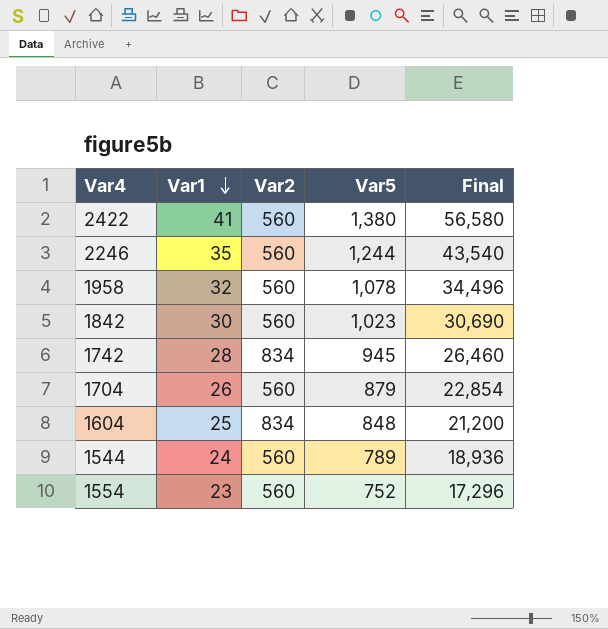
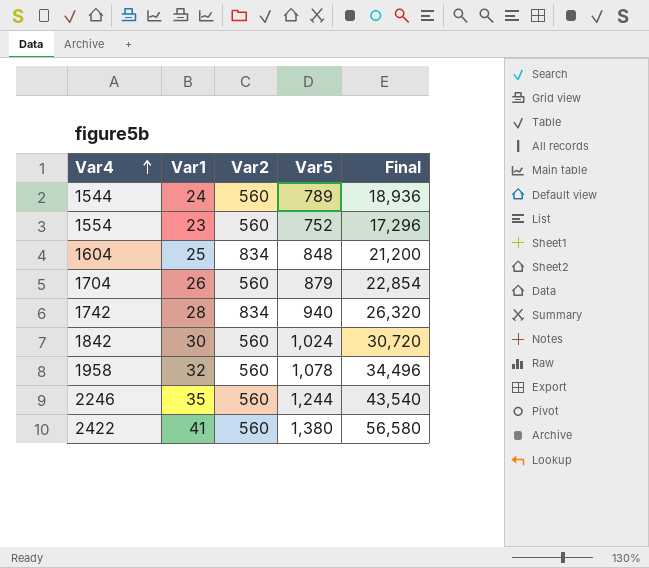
row order: Var1 descending -> Var4 ascending
1742 | Var5: 945 -> 940
1742 | Final: 26,460 -> 26,320
1842 | Var5: 1,023 -> 1,024
1842 | Final: 30,690 -> 30,720

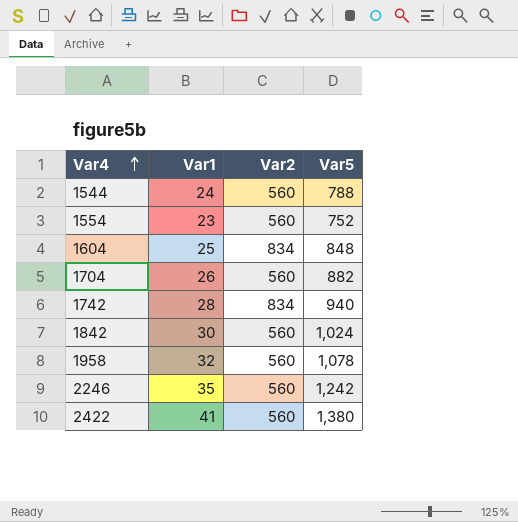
column Final | formula: [Var1] * [Var5] -> none
1544 | Var5: 789 -> 788
1704 | Var5: 879 -> 882
2246 | Var5: 1,244 -> 1,242

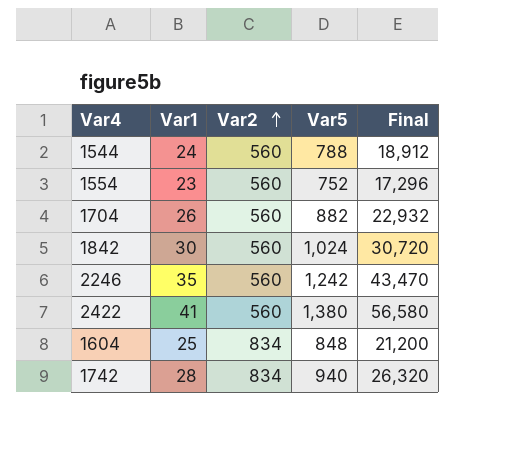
row order: Var4 ascending -> Var2 ascending
column Final | formula: none -> [Var1] * [Var5]
row 1958: 32 | 560 | 1,078 -> none

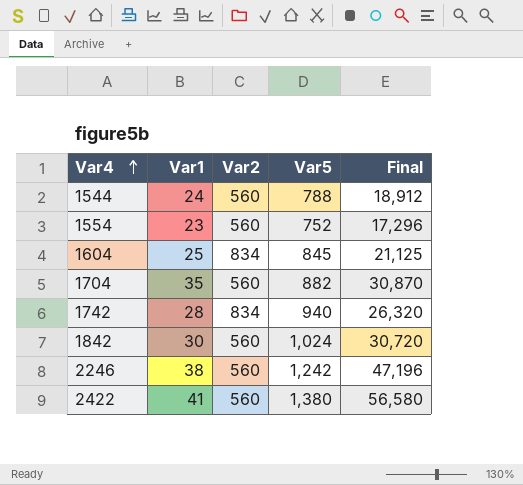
row order: Var2 ascending -> Var4 ascending
1604 | Var5: 848 -> 845
1604 | Final: 21,200 -> 21,125
1704 | Var1: 26 -> 35
1704 | Final: 22,932 -> 30,870
2246 | Var1: 35 -> 38
2246 | Final: 43,470 -> 47,196

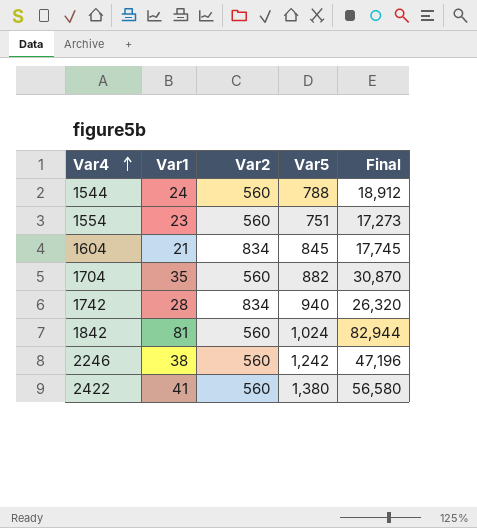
1554 | Var5: 752 -> 751
1554 | Final: 17,296 -> 17,273
1604 | Var1: 25 -> 21
1604 | Final: 21,125 -> 17,745
1842 | Var1: 30 -> 81
1842 | Final: 30,720 -> 82,944

